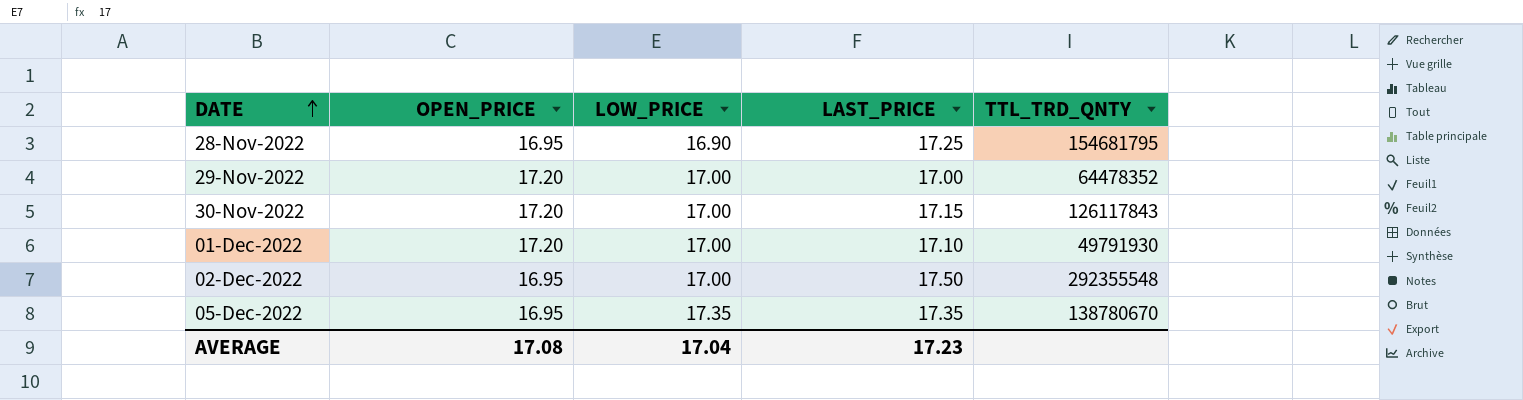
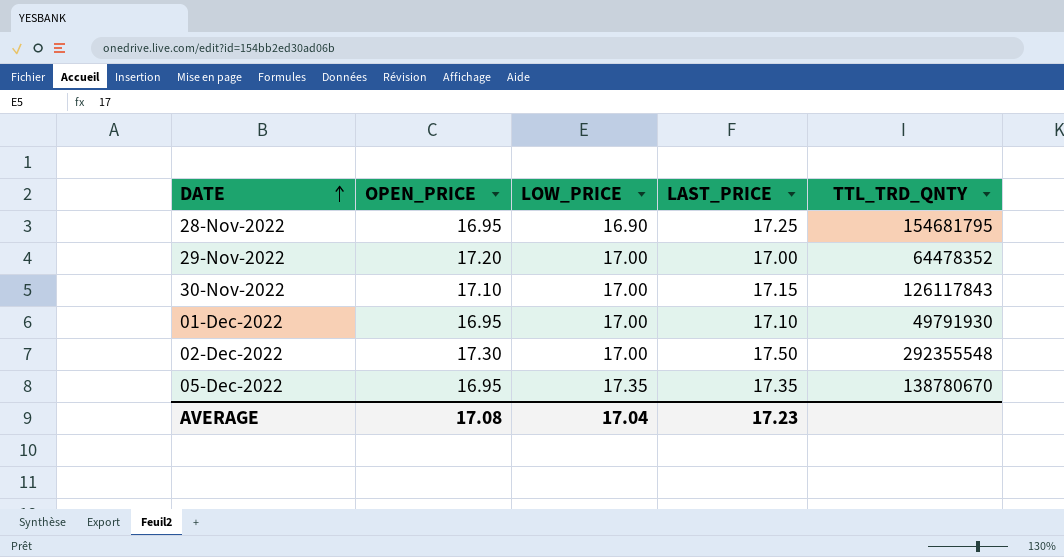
30-Nov-2022 | OPEN_PRICE: 17.20 -> 17.10
01-Dec-2022 | OPEN_PRICE: 17.20 -> 16.95
02-Dec-2022 | OPEN_PRICE: 16.95 -> 17.30

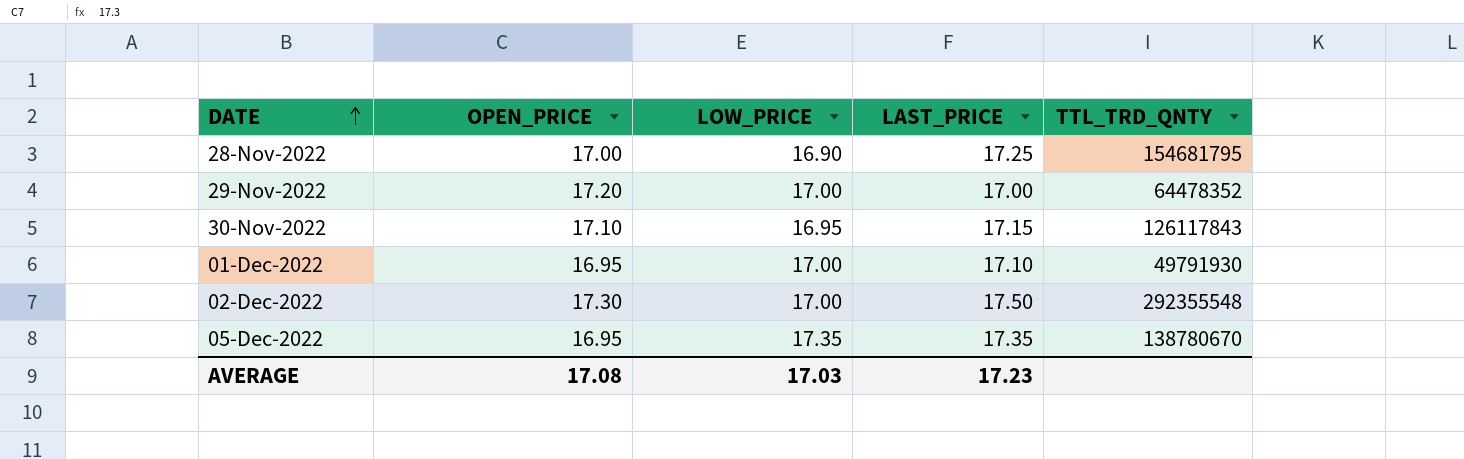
28-Nov-2022 | OPEN_PRICE: 16.95 -> 17.00
30-Nov-2022 | LOW_PRICE: 17.00 -> 16.95
AVERAGE | LOW_PRICE: 17.04 -> 17.03

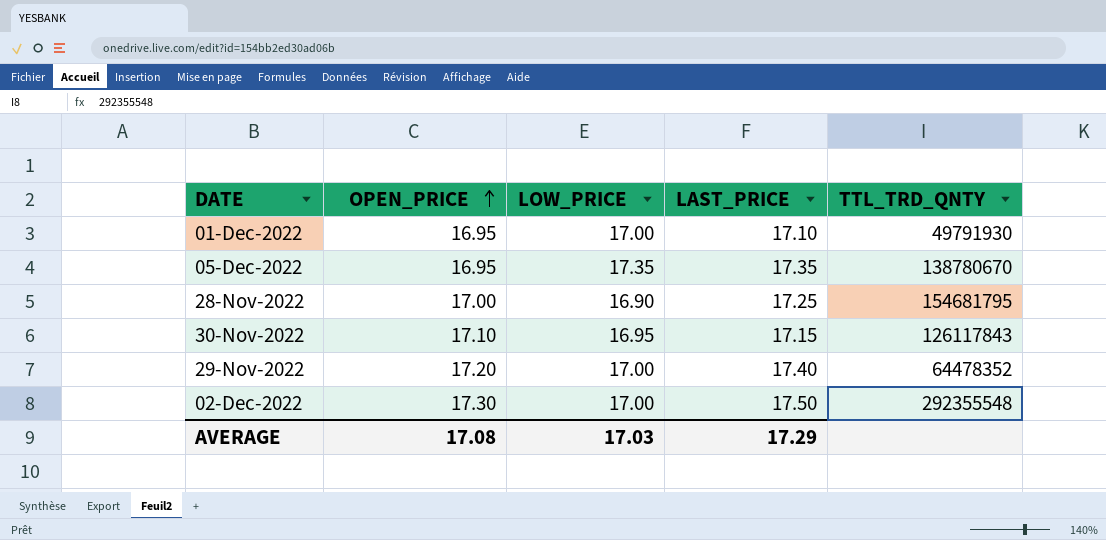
row order: DATE ascending -> OPEN_PRICE ascending
29-Nov-2022 | LAST_PRICE: 17.00 -> 17.40
AVERAGE | LAST_PRICE: 17.23 -> 17.29

